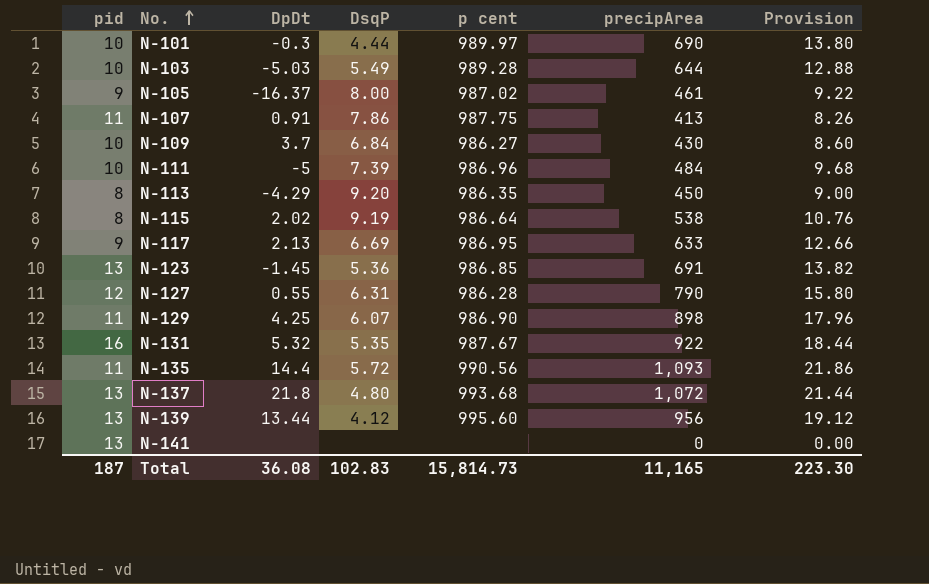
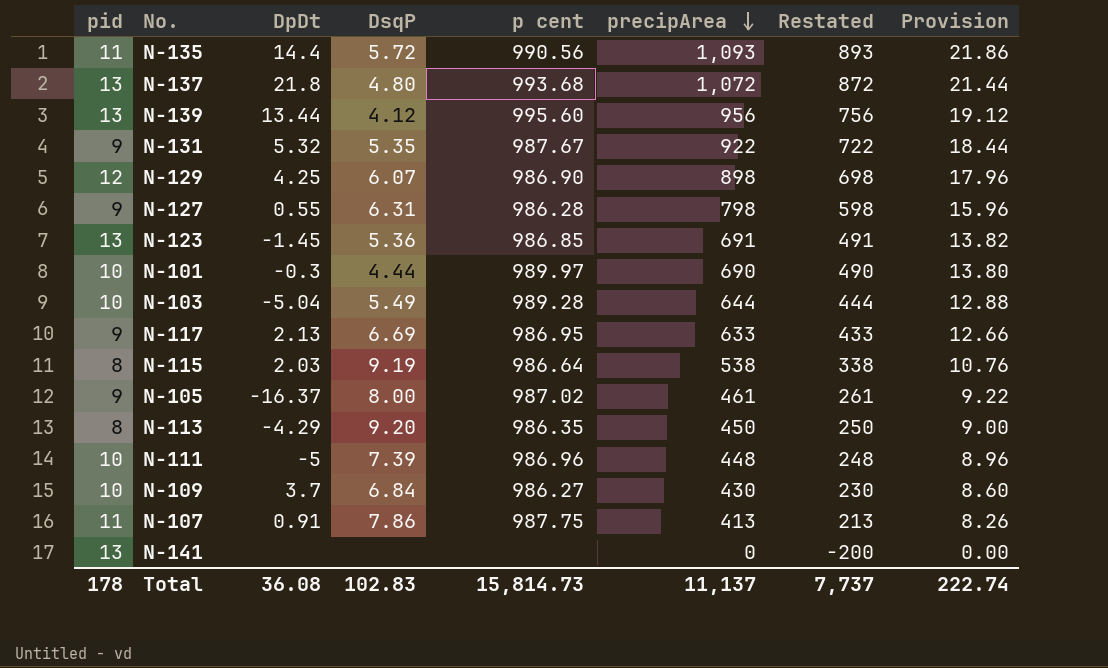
row order: No. ascending -> precipArea descending
column Restated | formula: none -> [precipArea] - 200
N-131 | pid: 16 -> 9
N-129 | pid: 11 -> 12
N-127 | pid: 12 -> 9
N-127 | precipArea: 790 -> 798
N-127 | Provision: 15.80 -> 15.96
N-103 | DpDt: -5.03 -> -5.04
N-115 | DpDt: 2.02 -> 2.03
N-111 | precipArea: 484 -> 448
N-111 | Provision: 9.68 -> 8.96
Total | pid: 187 -> 178
Total | precipArea: 11,165 -> 11,137
Total | Provision: 223.30 -> 222.74

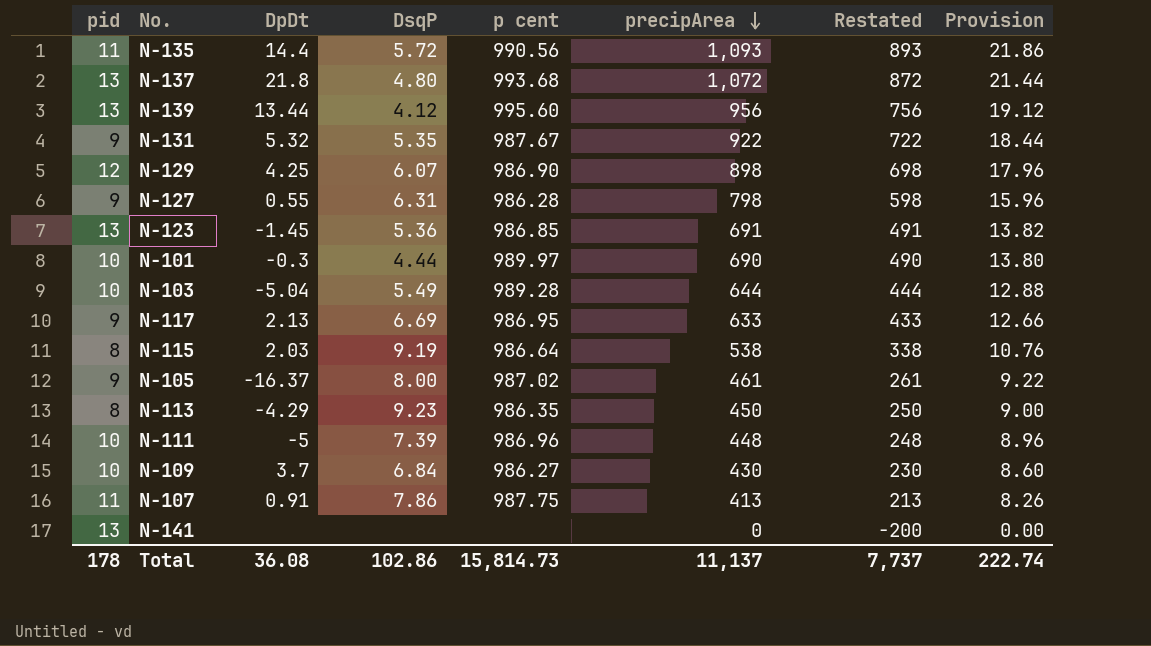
N-113 | DsqP: 9.20 -> 9.23
Total | DsqP: 102.83 -> 102.86

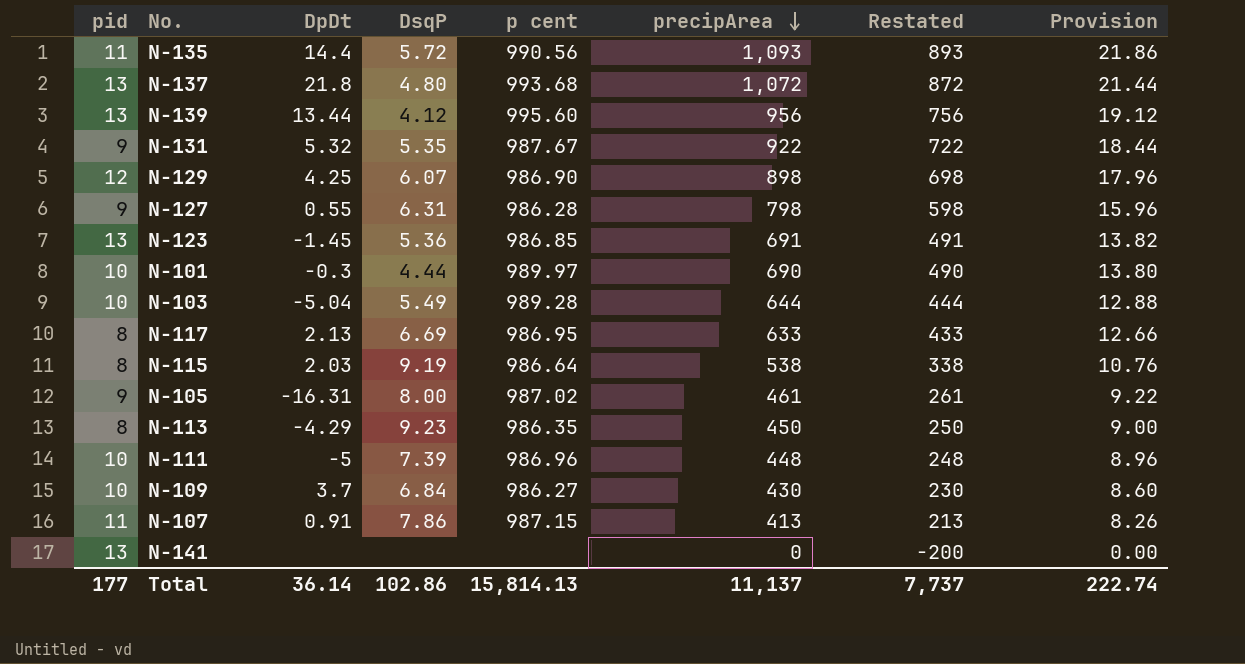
N-117 | pid: 9 -> 8
N-105 | DpDt: -16.37 -> -16.31
N-107 | p cent: 987.75 -> 987.15
Total | pid: 178 -> 177
Total | DpDt: 36.08 -> 36.14
Total | p cent: 15,814.73 -> 15,814.13

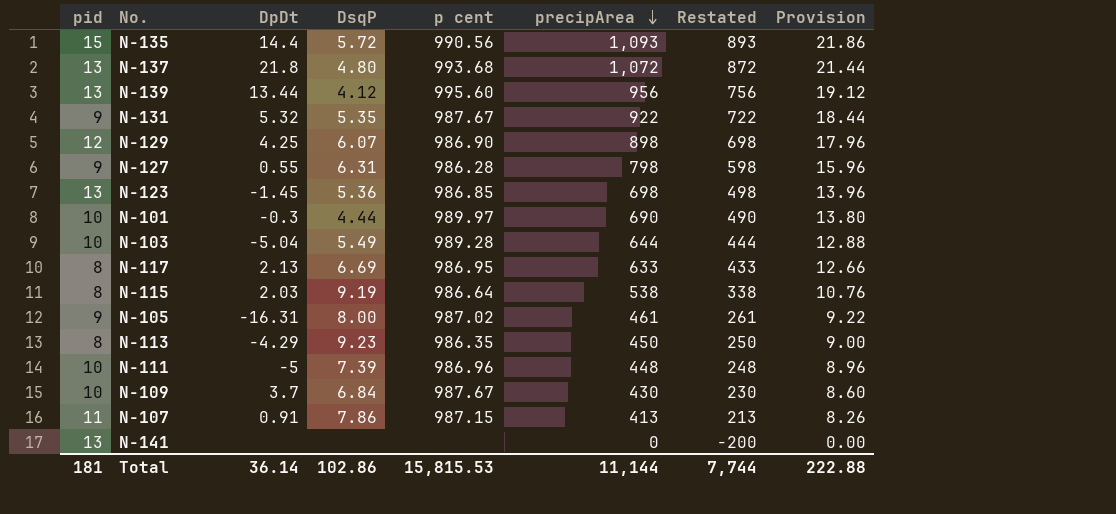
N-135 | pid: 11 -> 15
N-123 | precipArea: 691 -> 698
N-123 | Restated: 491 -> 498
N-123 | Provision: 13.82 -> 13.96
N-109 | p cent: 986.27 -> 987.67
Total | pid: 177 -> 181
Total | p cent: 15,814.13 -> 15,815.53
Total | precipArea: 11,137 -> 11,144
Total | Restated: 7,737 -> 7,744
Total | Provision: 222.74 -> 222.88

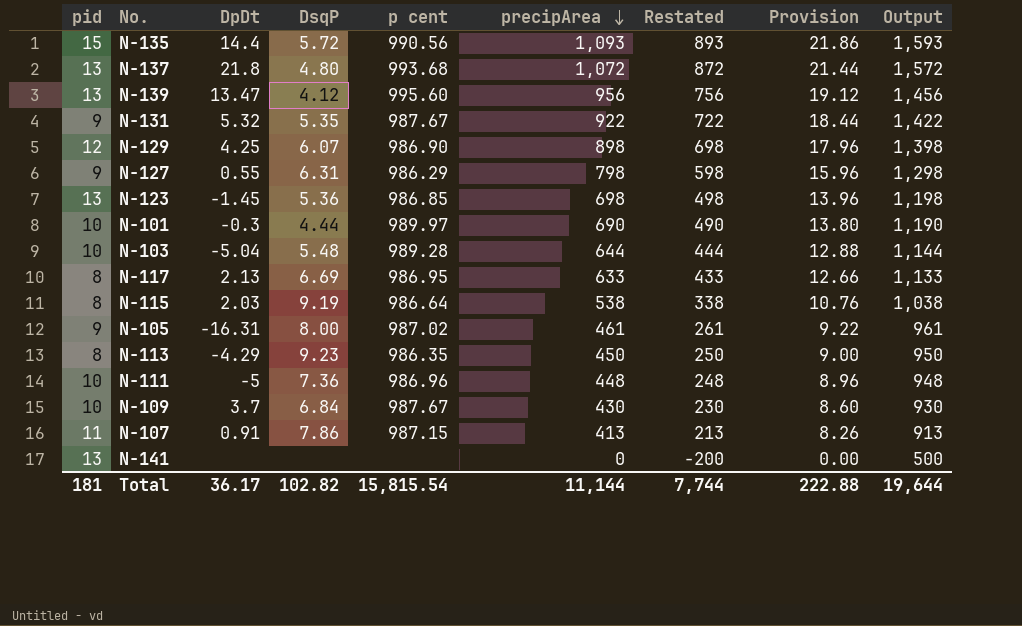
column Output | formula: none -> [precipArea] + 500
N-139 | DpDt: 13.44 -> 13.47
N-127 | p cent: 986.28 -> 986.29
N-103 | DsqP: 5.49 -> 5.48
N-111 | DsqP: 7.39 -> 7.36
Total | DpDt: 36.14 -> 36.17
Total | DsqP: 102.86 -> 102.82
Total | p cent: 15,815.53 -> 15,815.54

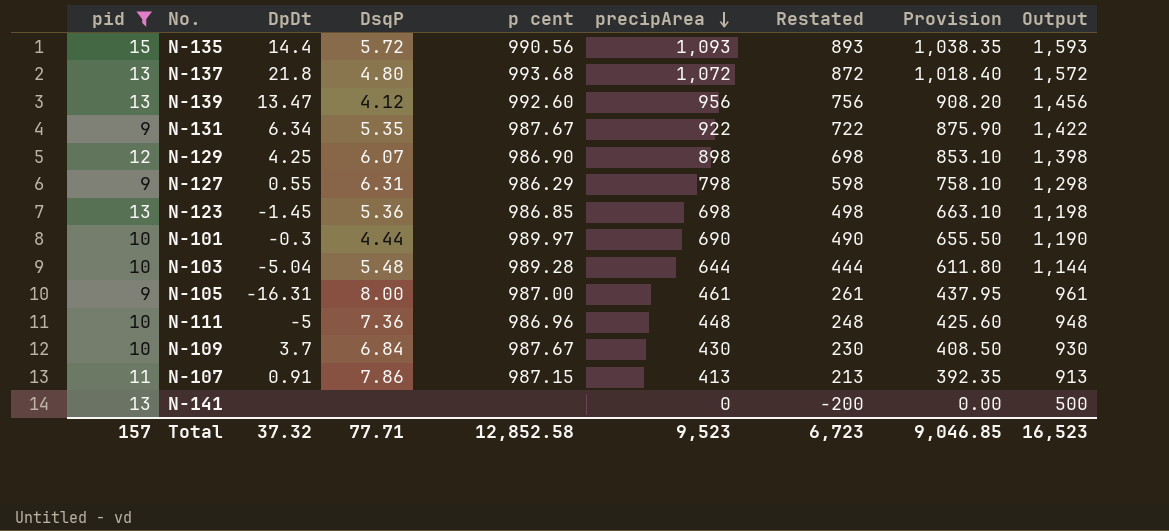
filter: none -> pid != 8
column Provision | formula: [precipArea] * 0.02 -> [precipArea] * 0.95
N-139 | p cent: 995.60 -> 992.60
N-131 | DpDt: 5.32 -> 6.34
N-105 | p cent: 987.02 -> 987.00
Total | pid: 181 -> 157
Total | DpDt: 36.17 -> 37.32
Total | DsqP: 102.82 -> 77.71
Total | p cent: 15,815.54 -> 12,852.58
Total | precipArea: 11,144 -> 9,523
Total | Restated: 7,744 -> 6,723
Total | Provision: 222.88 -> 9,046.85
Total | Output: 19,644 -> 16,523

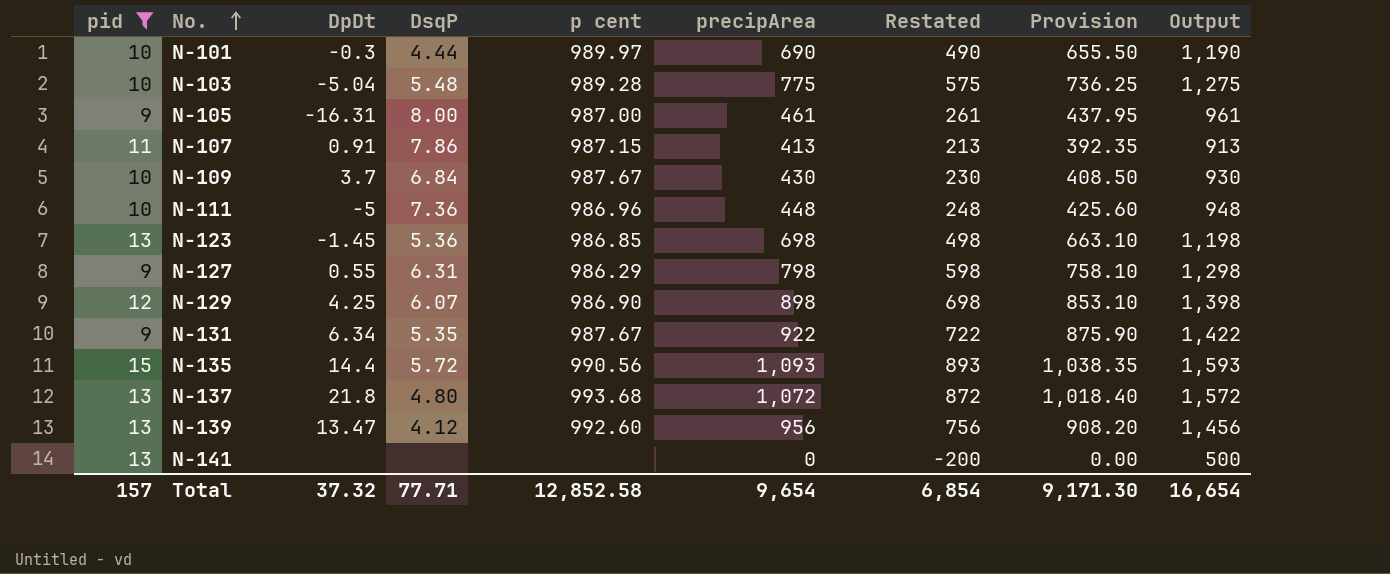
row order: precipArea descending -> No. ascending
N-103 | precipArea: 644 -> 775
N-103 | Restated: 444 -> 575
N-103 | Provision: 611.80 -> 736.25
N-103 | Output: 1,144 -> 1,275
Total | precipArea: 9,523 -> 9,654
Total | Restated: 6,723 -> 6,854
Total | Provision: 9,046.85 -> 9,171.30
Total | Output: 16,523 -> 16,654

